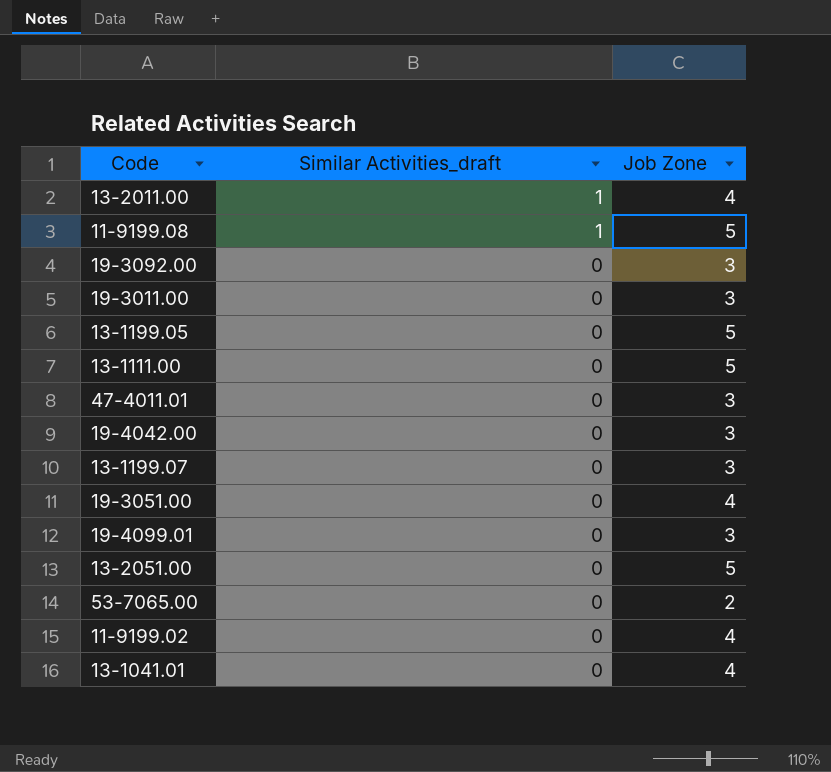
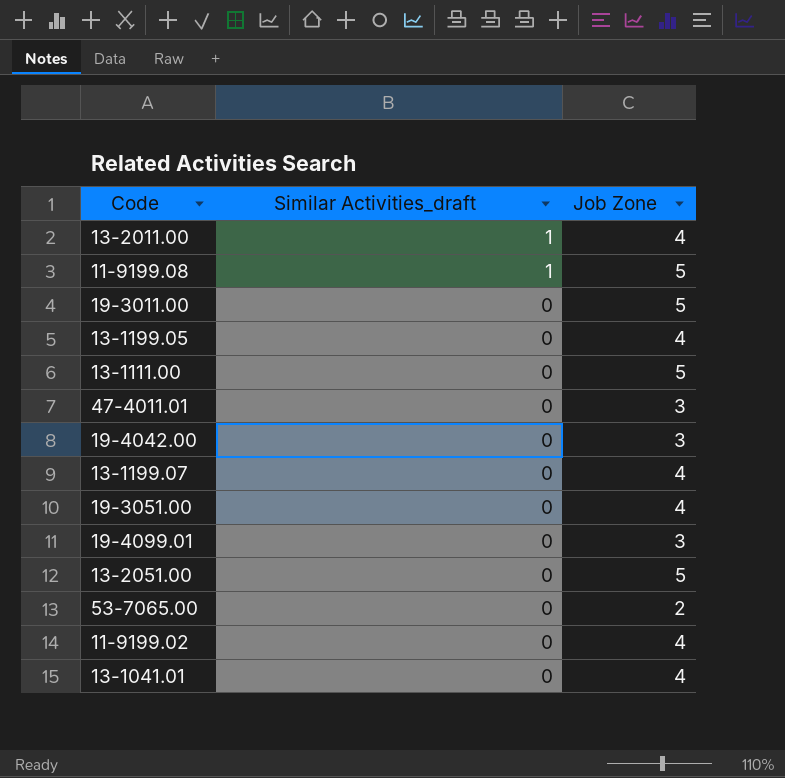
row 19-3092.00: 0 | 3 -> none
19-3011.00 | Job Zone: 3 -> 5
13-1199.05 | Job Zone: 5 -> 4
13-1199.07 | Job Zone: 3 -> 4

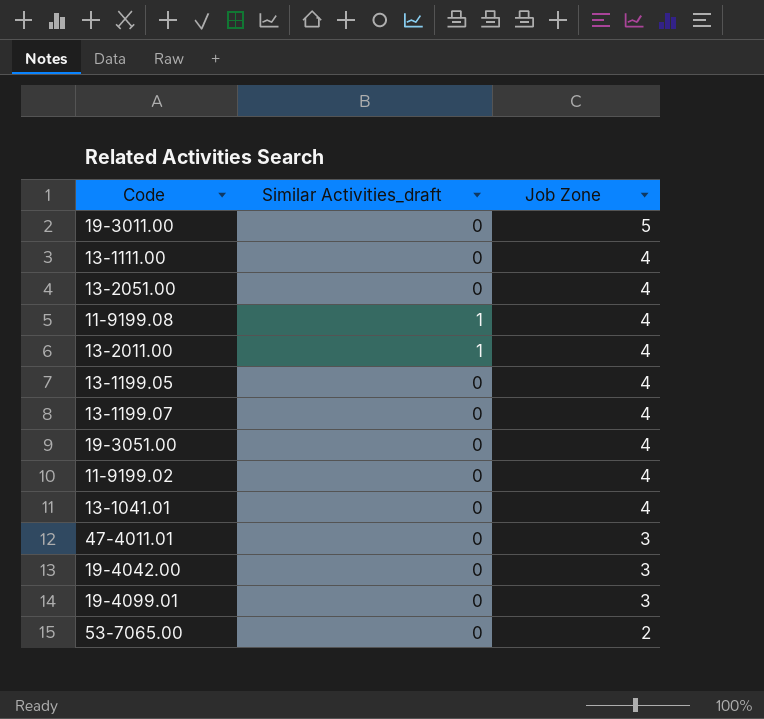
row order: Similar Activities_draft descending -> Job Zone descending
13-1111.00 | Job Zone: 5 -> 4
13-2051.00 | Job Zone: 5 -> 4
11-9199.08 | Job Zone: 5 -> 4

